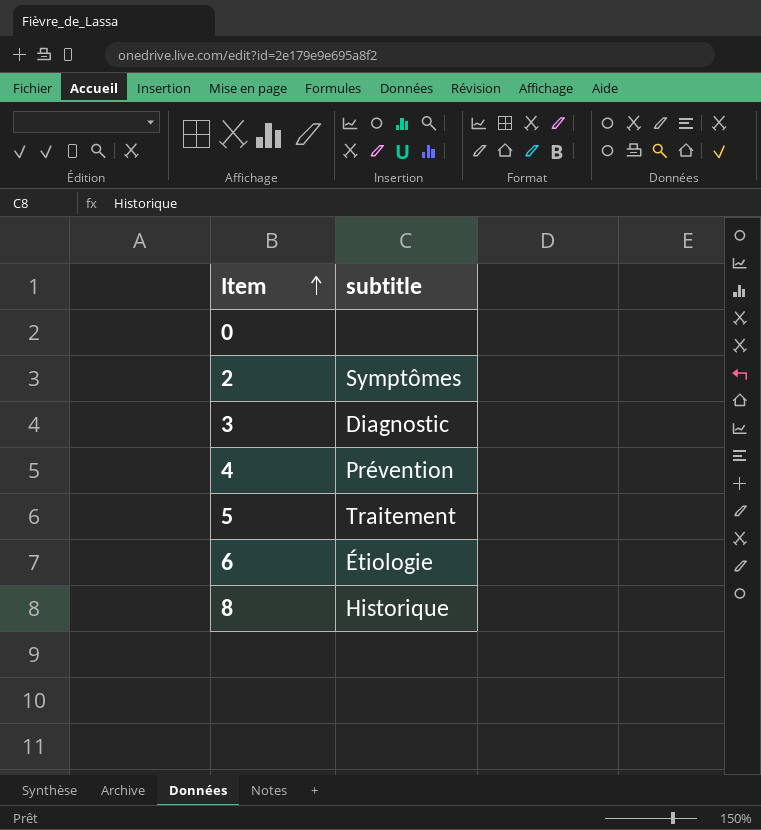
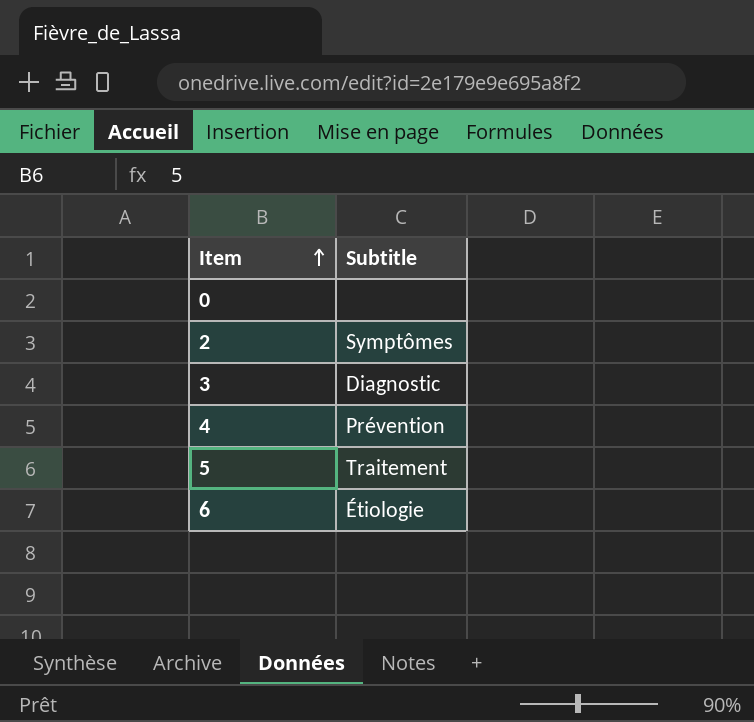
column name: subtitle -> Subtitle
row 8: Historique -> none

